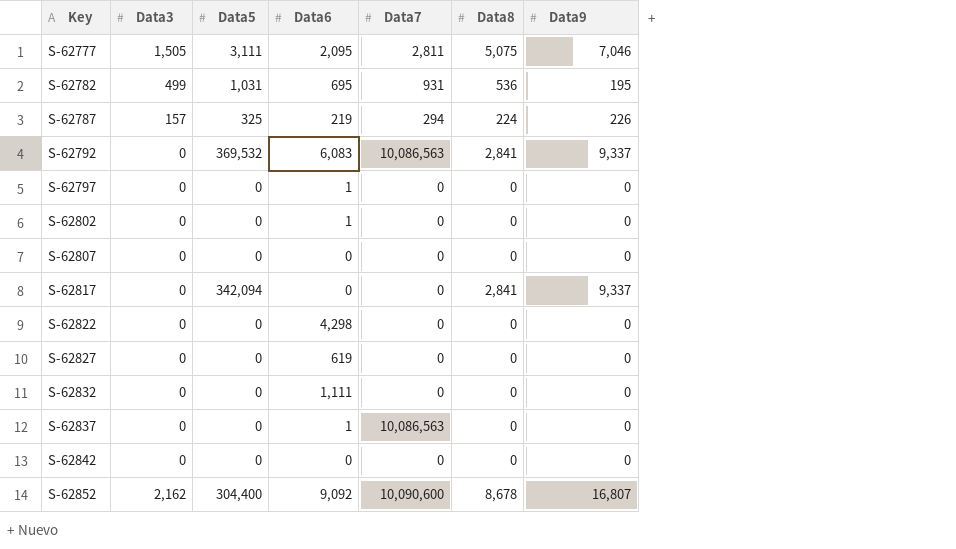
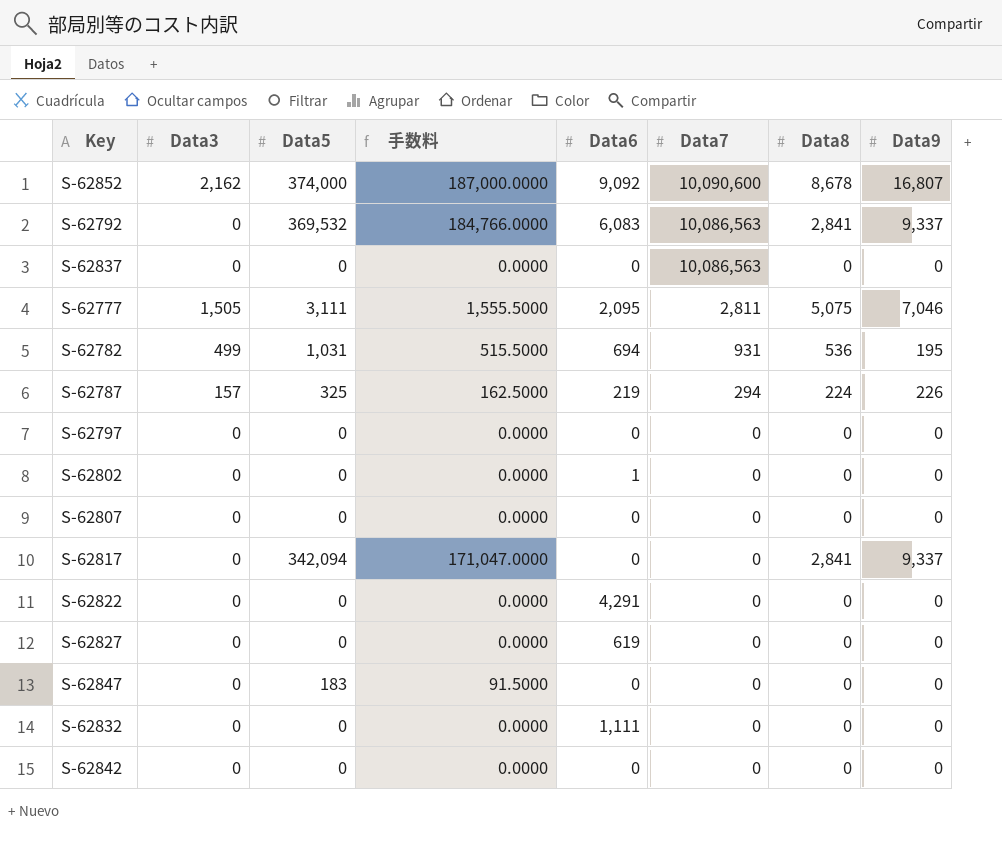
row order: Key ascending -> Data7 descending
column 手数料 | formula: none -> [Data5] * 0.5
S-62852 | Data5: 304,400 -> 374,000
S-62837 | Data6: 1 -> 0
S-62782 | Data6: 695 -> 694
S-62797 | Data6: 1 -> 0
S-62822 | Data6: 4,298 -> 4,291
row S-62847: none -> 0 | 183 | 91.5000 | 0 | 0 | 0 | 0

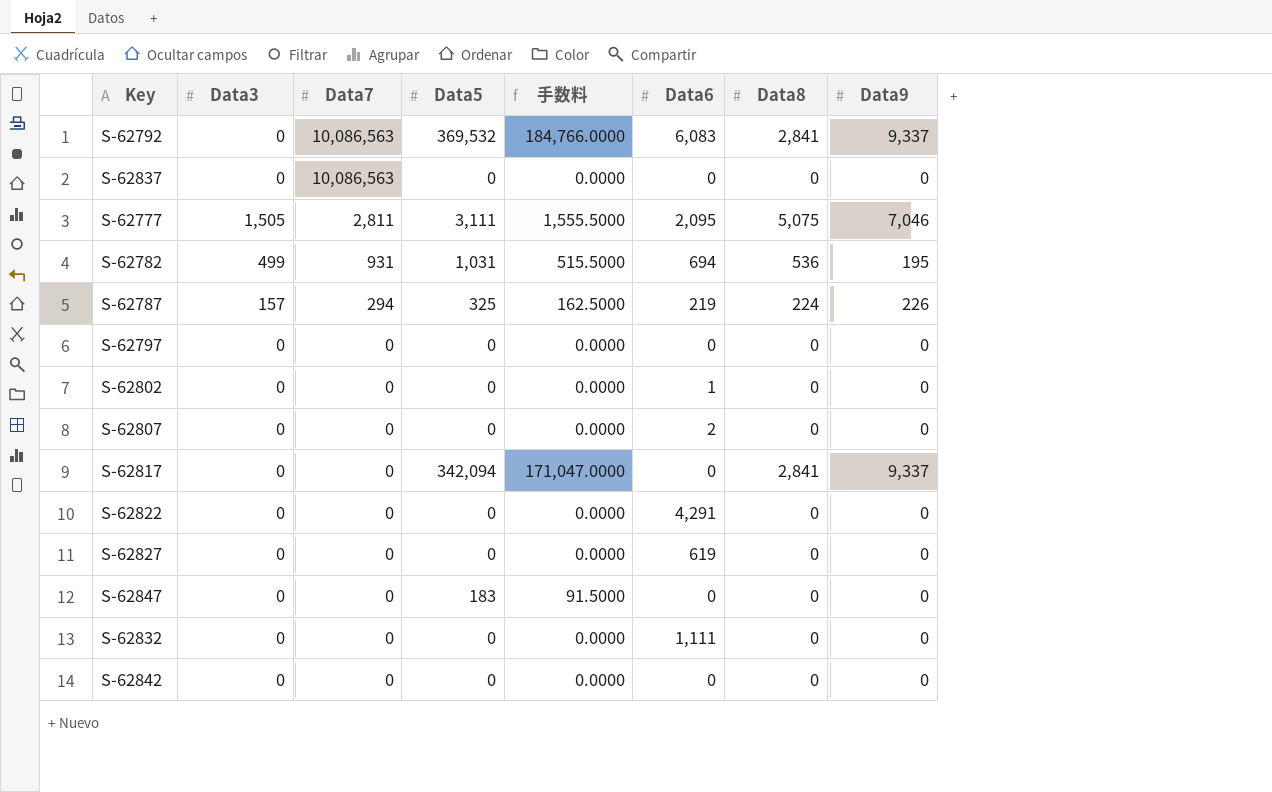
column Data7 | position: 6 -> 3
row S-62852: 2,162 | 374,000 | 187,000.0000 | 9,092 | 10,090,600 | 8,678 | 16,807 -> none
S-62807 | Data6: 0 -> 2

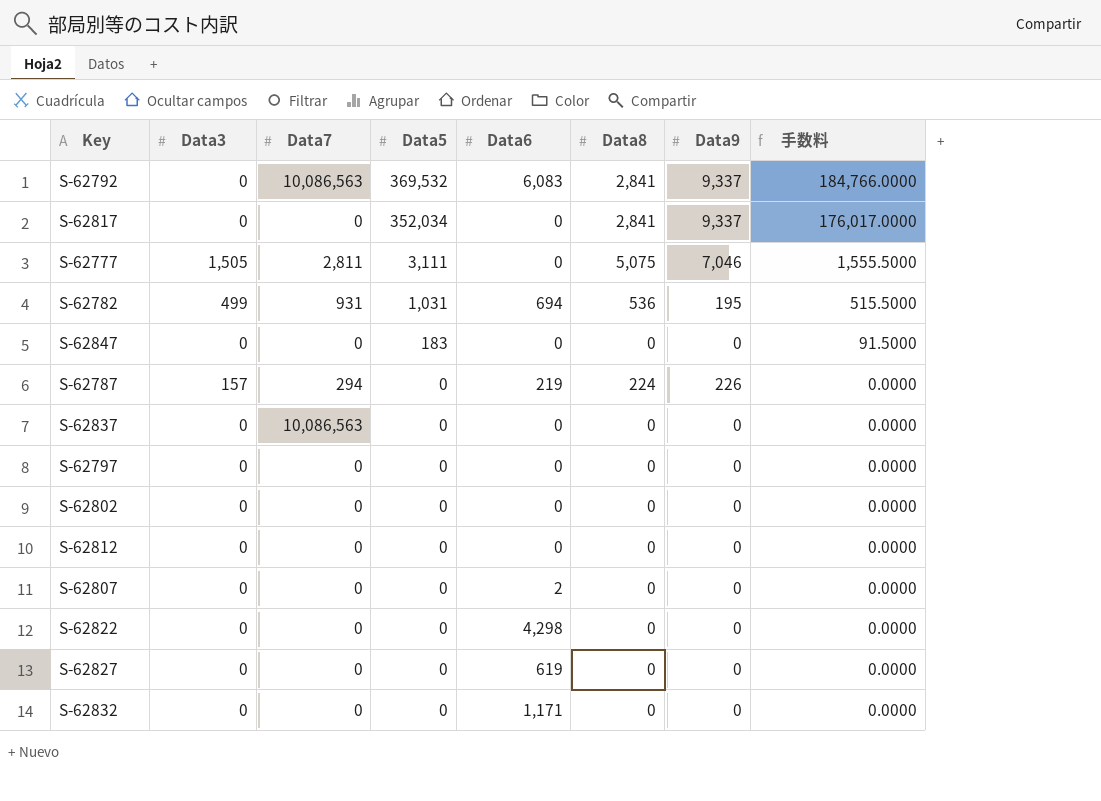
row order: Data7 descending -> Data5 descending
column 手数料 | position: 5 -> 8
row S-62842: 0 | 0 | 0 | 0.0000 | 0 | 0 | 0 -> none
S-62817 | Data5: 342,094 -> 352,034
S-62817 | 手数料: 171,047.0000 -> 176,017.0000
S-62777 | Data6: 2,095 -> 0
S-62787 | Data5: 325 -> 0
S-62787 | 手数料: 162.5000 -> 0.0000
S-62802 | Data6: 1 -> 0
row S-62812: none -> 0 | 0 | 0 | 0 | 0 | 0 | 0.0000
S-62822 | Data6: 4,291 -> 4,298
S-62832 | Data6: 1,111 -> 1,171

